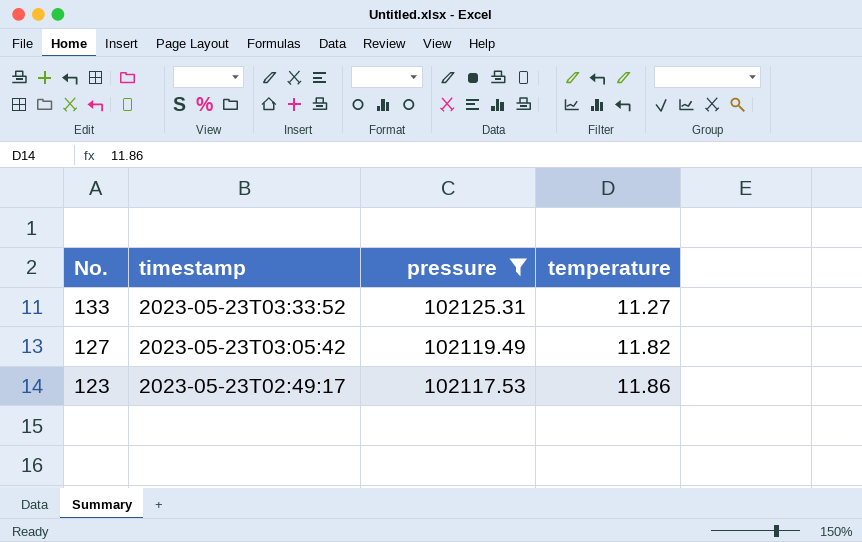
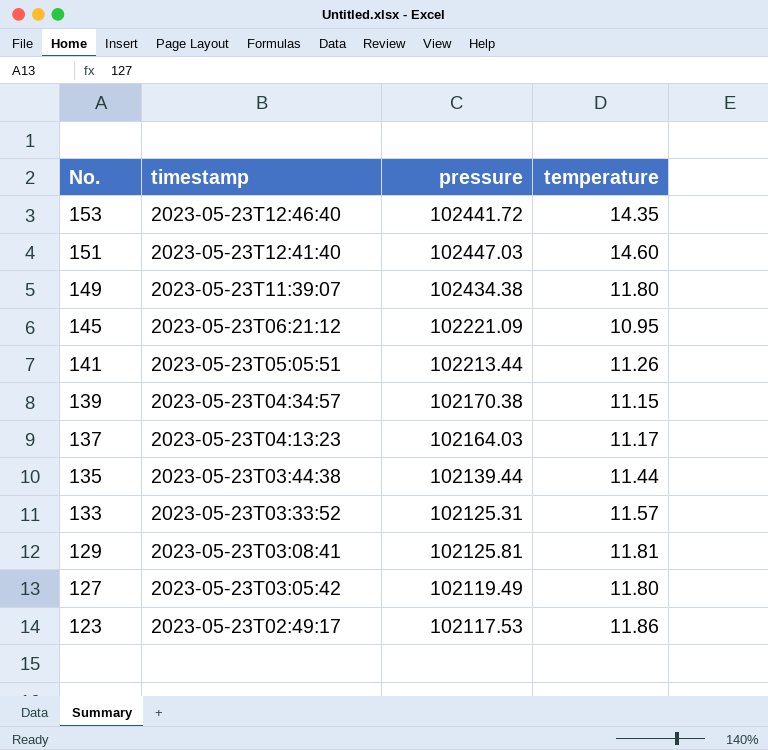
filter: pressure <= 102125.31 -> none
133 | temperature: 11.27 -> 11.57
127 | temperature: 11.82 -> 11.80

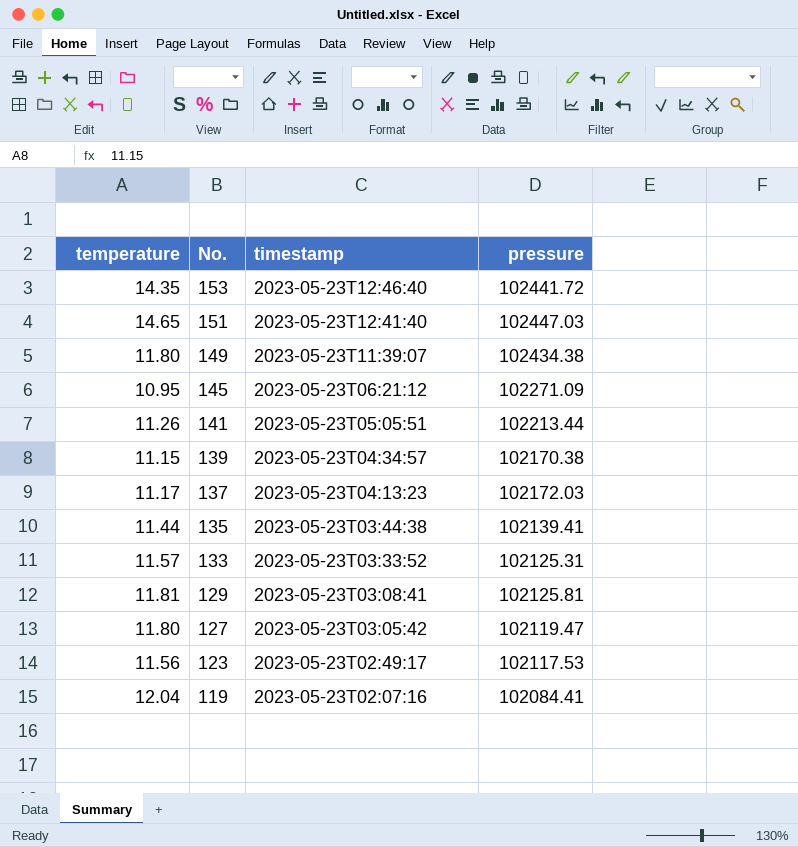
column temperature | position: 4 -> 1
151 | temperature: 14.60 -> 14.65
145 | pressure: 102221.09 -> 102271.09
137 | pressure: 102164.03 -> 102172.03
135 | pressure: 102139.44 -> 102139.41
127 | pressure: 102119.49 -> 102119.47
123 | temperature: 11.86 -> 11.56
row 119: none -> 12.04 | 2023-05-23T02:07:16 | 102084.41

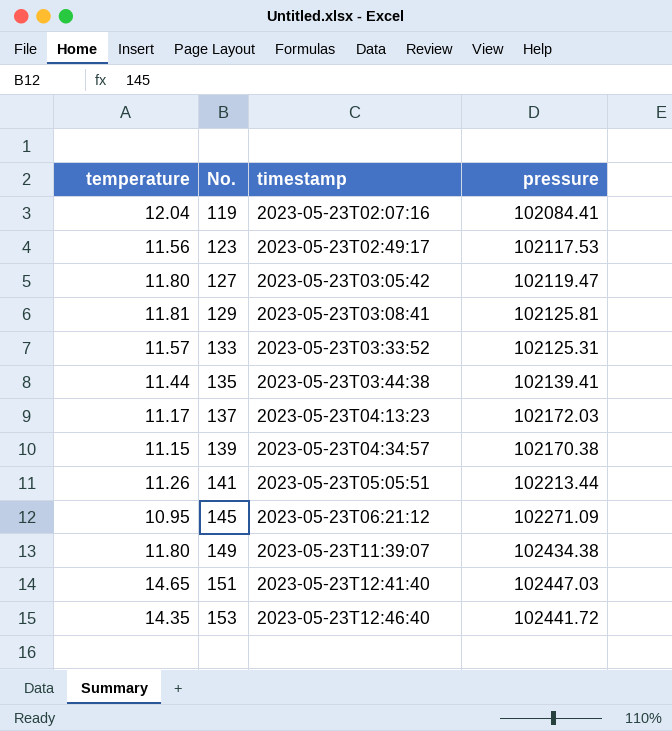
row order: No. descending -> No. ascending

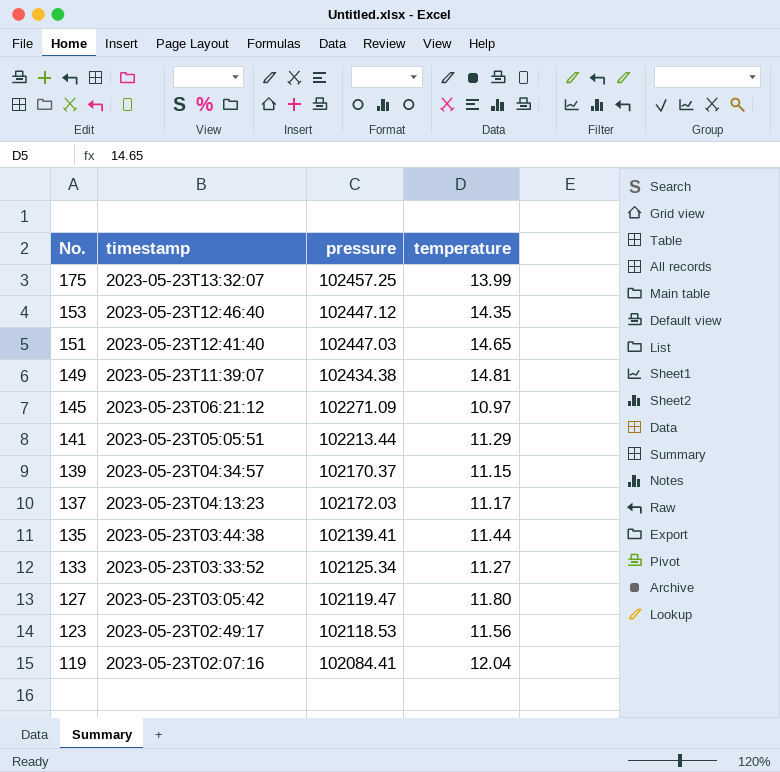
row order: No. ascending -> No. descending
column temperature | position: 1 -> 4
row 129: 11.81 | 2023-05-23T03:08:41 | 102125.81 -> none
row 175: none -> 2023-05-23T13:32:07 | 102457.25 | 13.99
153 | pressure: 102441.72 -> 102447.12
149 | temperature: 11.80 -> 14.81
145 | temperature: 10.95 -> 10.97
141 | temperature: 11.26 -> 11.29
139 | pressure: 102170.38 -> 102170.37
133 | pressure: 102125.31 -> 102125.34
133 | temperature: 11.57 -> 11.27
123 | pressure: 102117.53 -> 102118.53

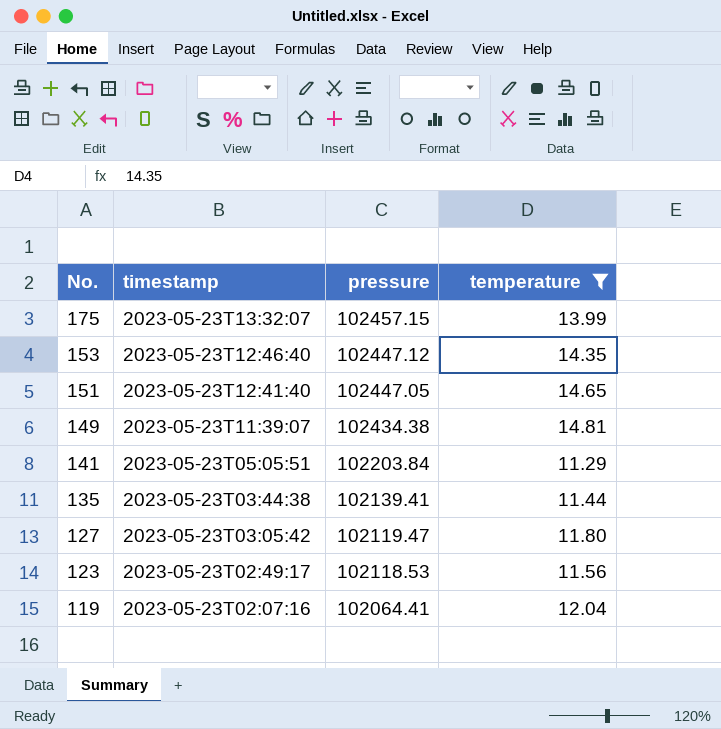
filter: none -> temperature >= 11.29
175 | pressure: 102457.25 -> 102457.15
151 | pressure: 102447.03 -> 102447.05
141 | pressure: 102213.44 -> 102203.84
119 | pressure: 102084.41 -> 102064.41

